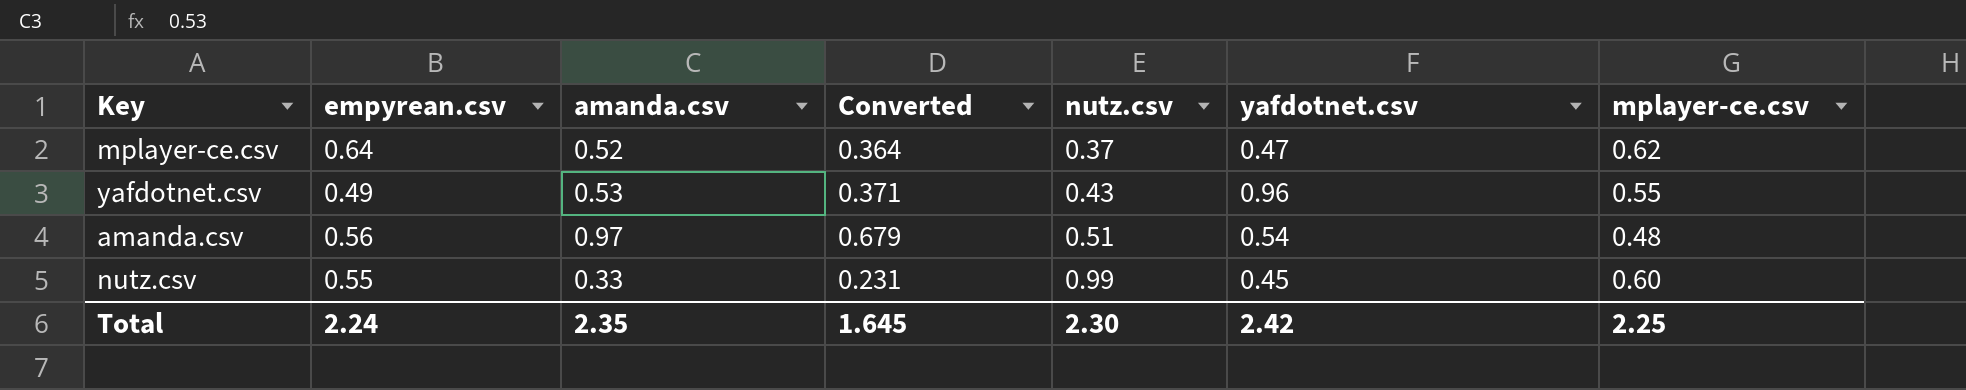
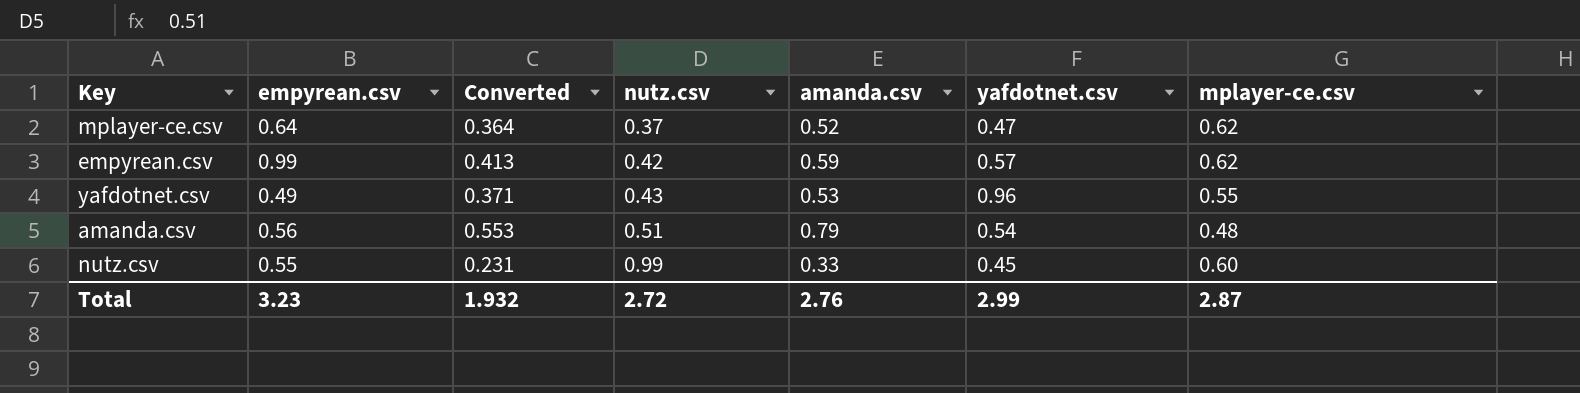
column amanda.csv | position: 3 -> 5
row empyrean.csv: none -> 0.99 | 0.413 | 0.42 | 0.59 | 0.57 | 0.62
amanda.csv | Converted: 0.679 -> 0.553
amanda.csv | amanda.csv: 0.97 -> 0.79
Total | empyrean.csv: 2.24 -> 3.23
Total | Converted: 1.645 -> 1.932
Total | nutz.csv: 2.30 -> 2.72
Total | amanda.csv: 2.35 -> 2.76
Total | yafdotnet.csv: 2.42 -> 2.99
Total | mplayer-ce.csv: 2.25 -> 2.87

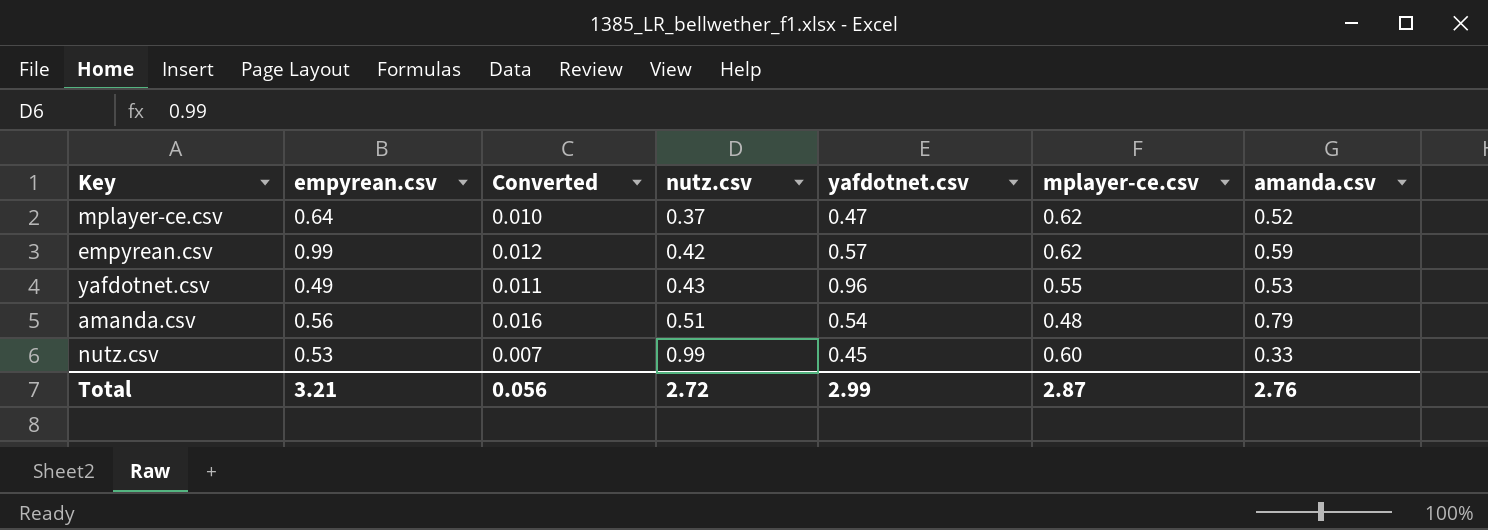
column Converted | formula: [amanda.csv] * 0.7 -> [amanda.csv] * 0.02
column amanda.csv | position: 5 -> 7
nutz.csv | empyrean.csv: 0.55 -> 0.53
Total | empyrean.csv: 3.23 -> 3.21
Total | Converted: 1.932 -> 0.056

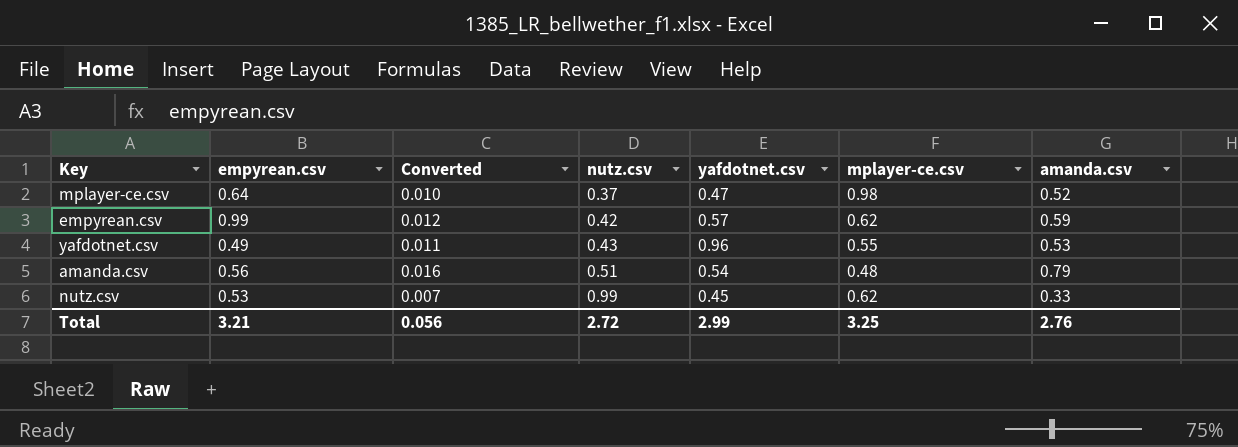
mplayer-ce.csv | mplayer-ce.csv: 0.62 -> 0.98
nutz.csv | mplayer-ce.csv: 0.60 -> 0.62
Total | mplayer-ce.csv: 2.87 -> 3.25

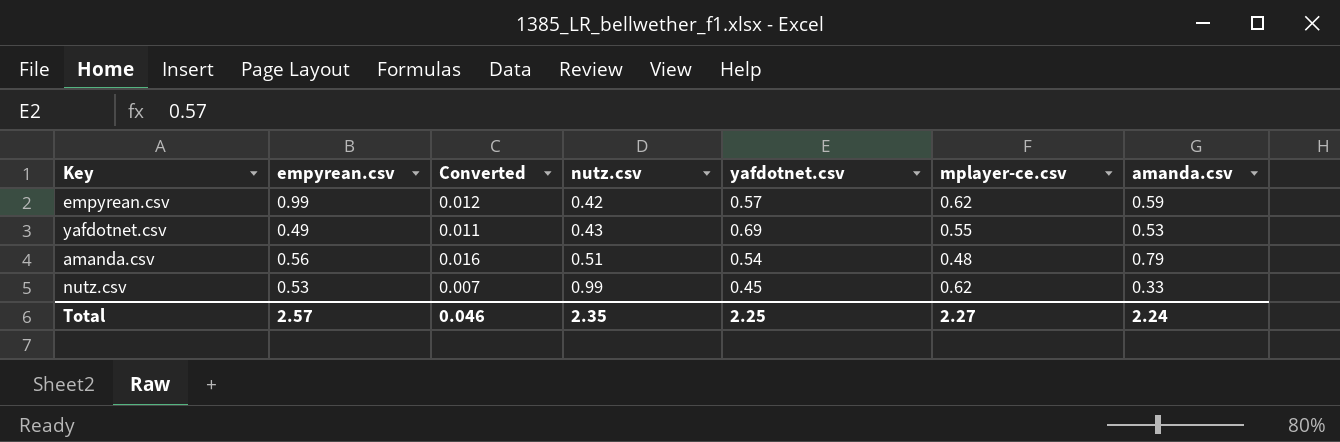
row mplayer-ce.csv: 0.64 | 0.010 | 0.37 | 0.47 | 0.98 | 0.52 -> none
yafdotnet.csv | yafdotnet.csv: 0.96 -> 0.69
Total | empyrean.csv: 3.21 -> 2.57
Total | Converted: 0.056 -> 0.046
Total | nutz.csv: 2.72 -> 2.35
Total | yafdotnet.csv: 2.99 -> 2.25
Total | mplayer-ce.csv: 3.25 -> 2.27
Total | amanda.csv: 2.76 -> 2.24

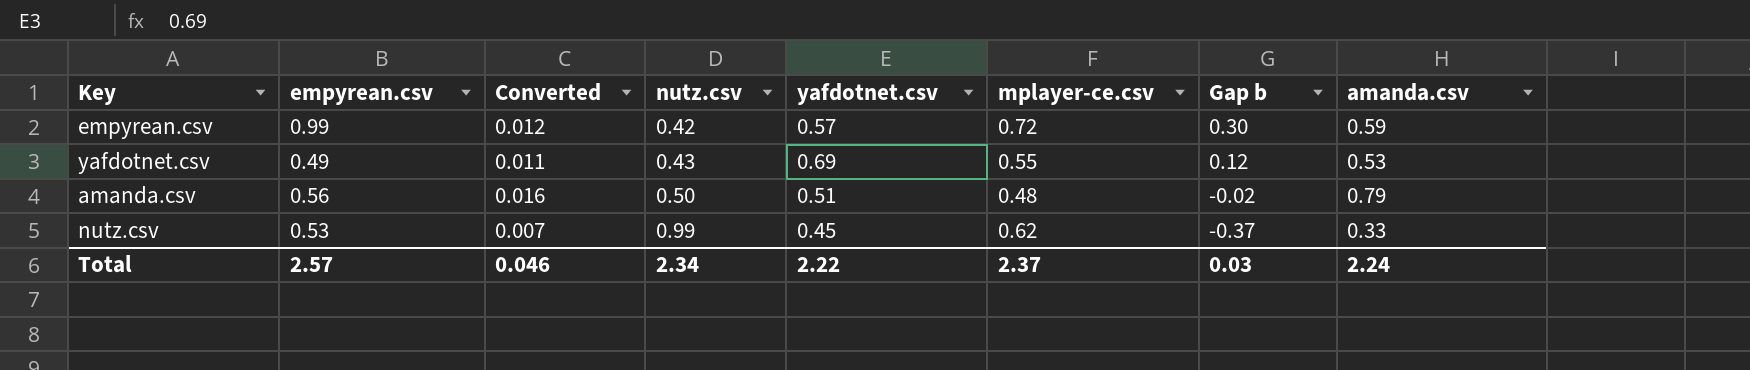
column Gap b | formula: none -> [mplayer-ce.csv] - [nutz.csv]
empyrean.csv | mplayer-ce.csv: 0.62 -> 0.72
amanda.csv | nutz.csv: 0.51 -> 0.50
amanda.csv | yafdotnet.csv: 0.54 -> 0.51
Total | nutz.csv: 2.35 -> 2.34
Total | yafdotnet.csv: 2.25 -> 2.22
Total | mplayer-ce.csv: 2.27 -> 2.37

